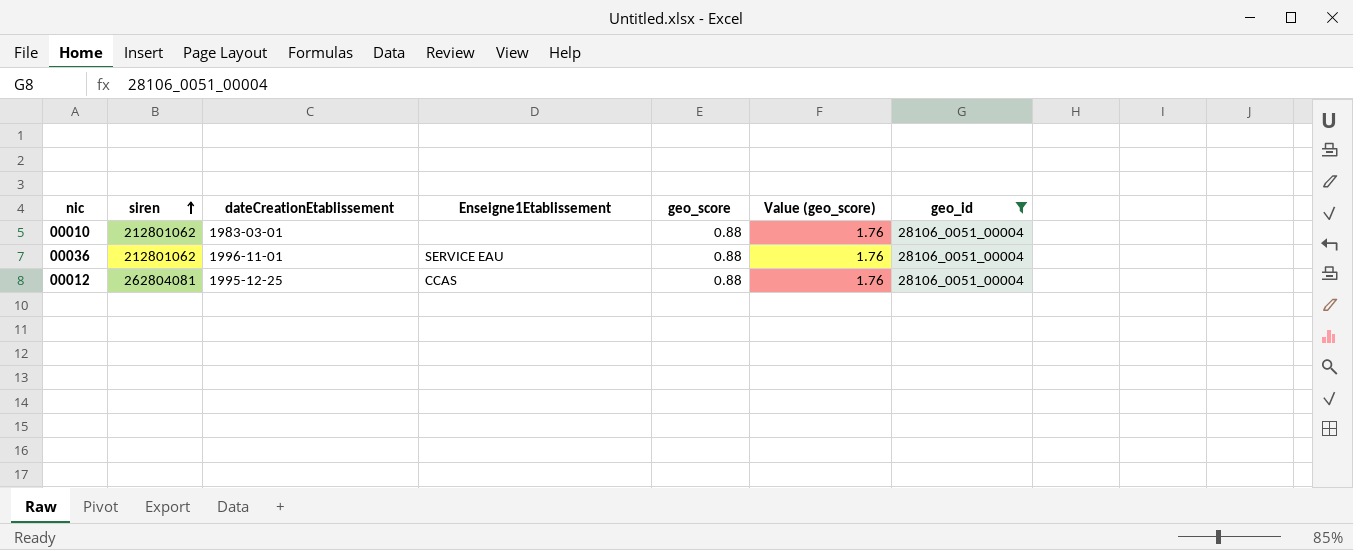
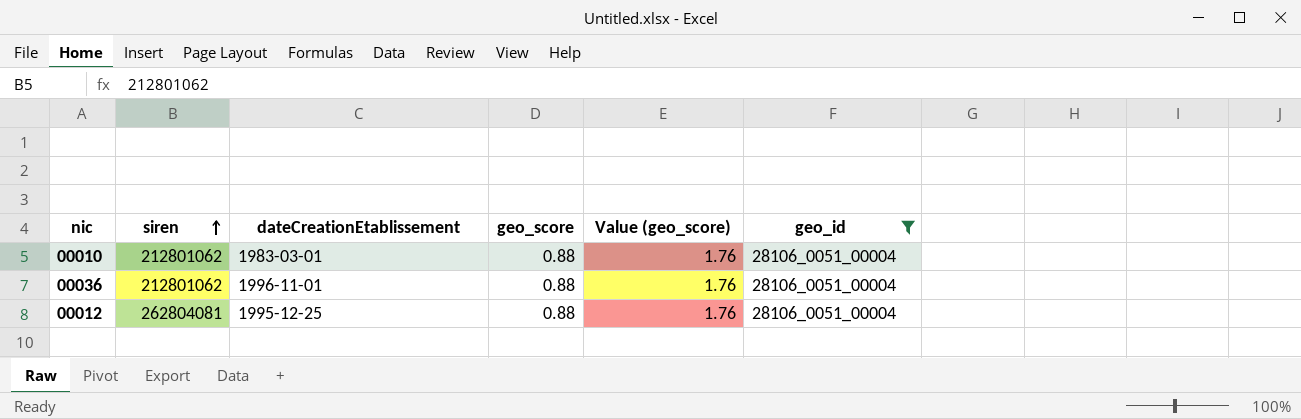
column Enseigne1Etablissement | position: 4 -> none

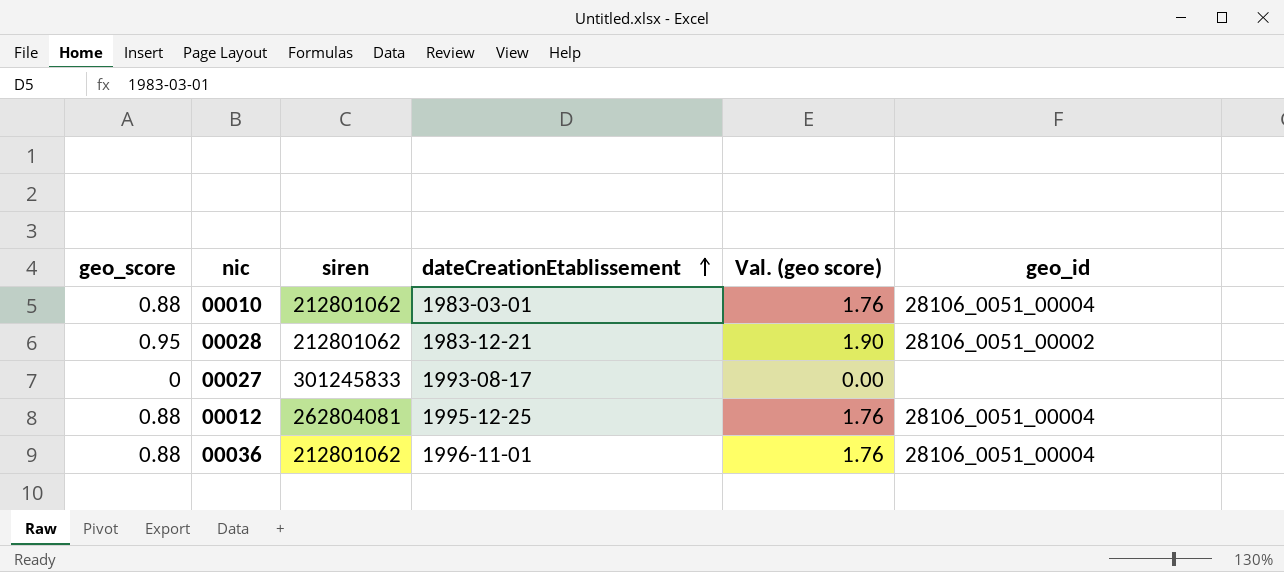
filter: geo_id = 28106_0051_00004 -> none
row order: siren ascending -> dateCreationEtablissement ascending
column geo_score | position: 4 -> 1
column name: Value (geo_score) -> Val. (geo score)

